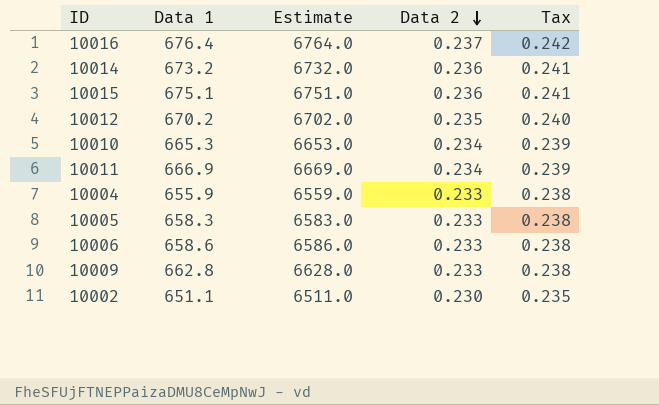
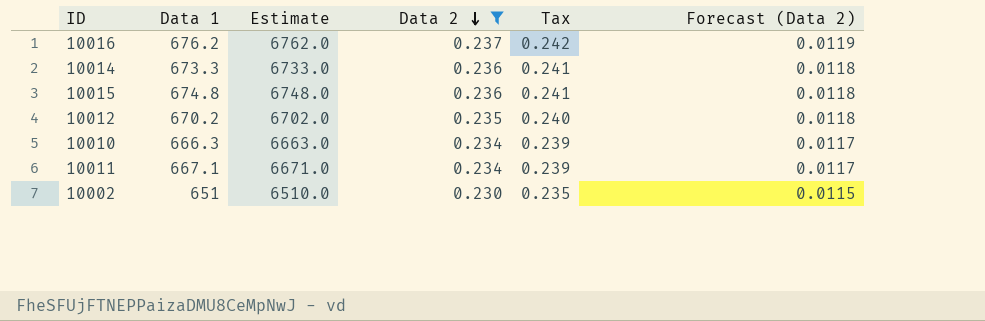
filter: none -> Data 2 != 0.233
column Forecast (Data 2) | formula: none -> [Data 2] * 0.05
10016 | Data 1: 676.4 -> 676.2
10016 | Estimate: 6764.0 -> 6762.0
10014 | Data 1: 673.2 -> 673.3
10014 | Estimate: 6732.0 -> 6733.0
10015 | Data 1: 675.1 -> 674.8
10015 | Estimate: 6751.0 -> 6748.0
10010 | Data 1: 665.3 -> 666.3
10010 | Estimate: 6653.0 -> 6663.0
10011 | Data 1: 666.9 -> 667.1
10011 | Estimate: 6669.0 -> 6671.0
10002 | Data 1: 651.1 -> 651
10002 | Estimate: 6511.0 -> 6510.0

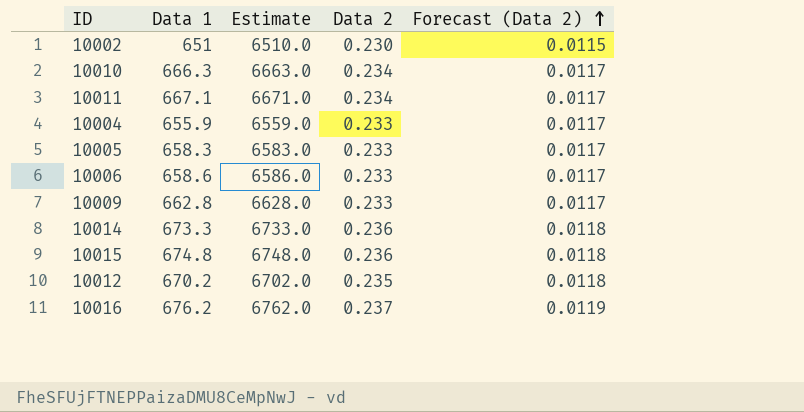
filter: Data 2 != 0.233 -> none
row order: Data 2 descending -> Forecast (Data 2) ascending
column Tax | formula: [Data 2] * 1.02 -> none

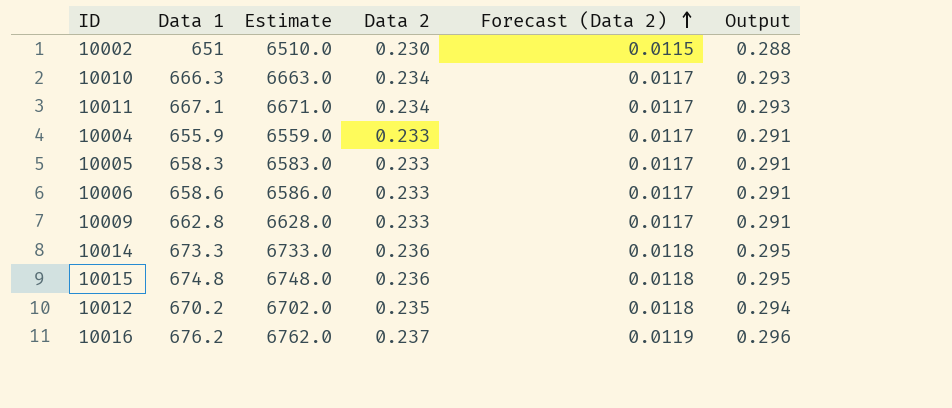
column Output | formula: none -> [Data 2] * 1.25

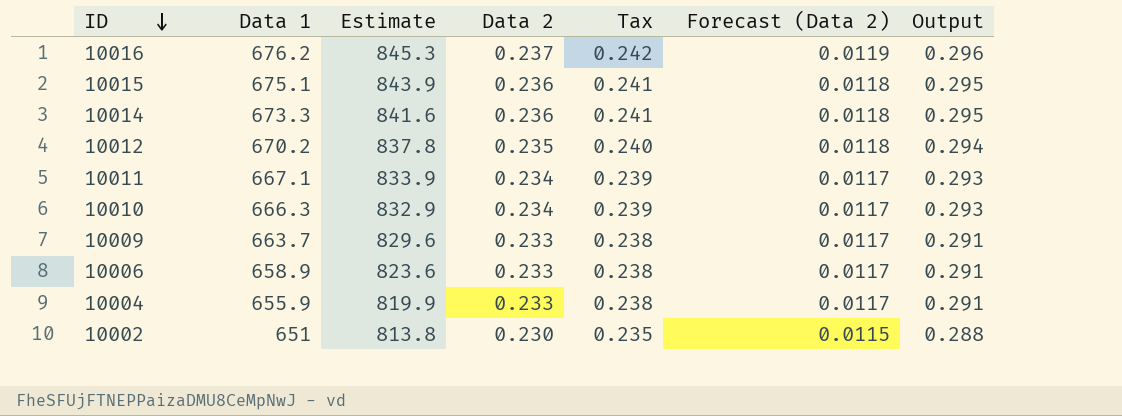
row order: Forecast (Data 2) ascending -> ID descending
column Estimate | formula: [Data 1] * 10 -> [Data 1] * 1.25
column Tax | formula: none -> [Data 2] * 1.02
row 10005: 658.3 | 6583.0 | 0.233 | 0.0117 | 0.291 -> none
10015 | Data 1: 674.8 -> 675.1
10009 | Data 1: 662.8 -> 663.7
10006 | Data 1: 658.6 -> 658.9

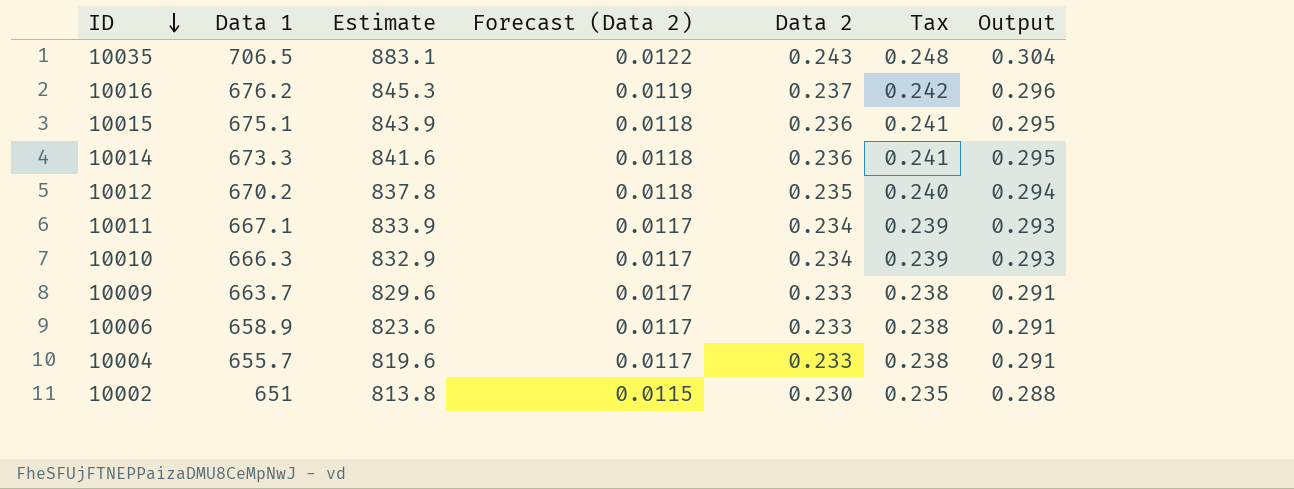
column Forecast (Data 2) | position: 6 -> 4
row 10035: none -> 706.5 | 883.1 | 0.0122 | 0.243 | 0.248 | 0.304
10004 | Data 1: 655.9 -> 655.7
10004 | Estimate: 819.9 -> 819.6

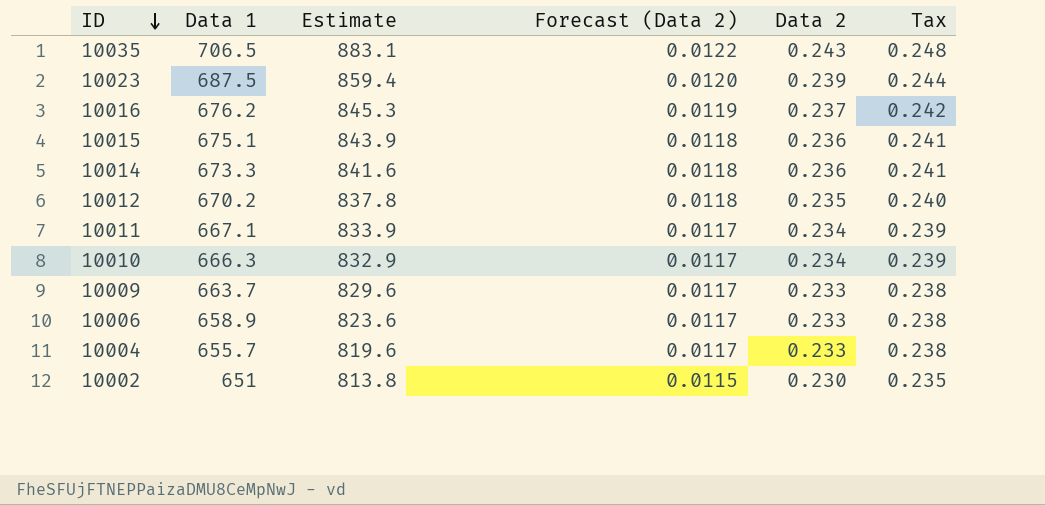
column Output | formula: [Data 2] * 1.25 -> none
row 10023: none -> 687.5 | 859.4 | 0.0120 | 0.239 | 0.244

